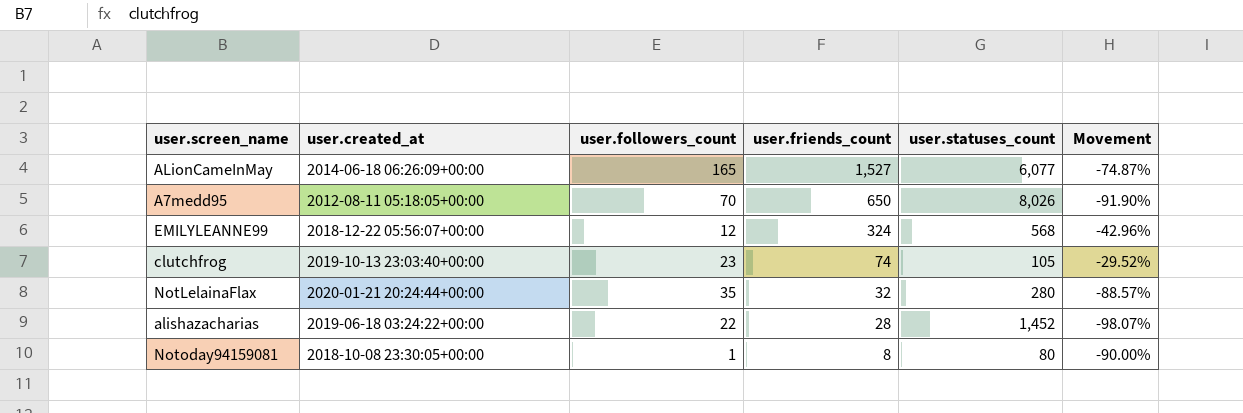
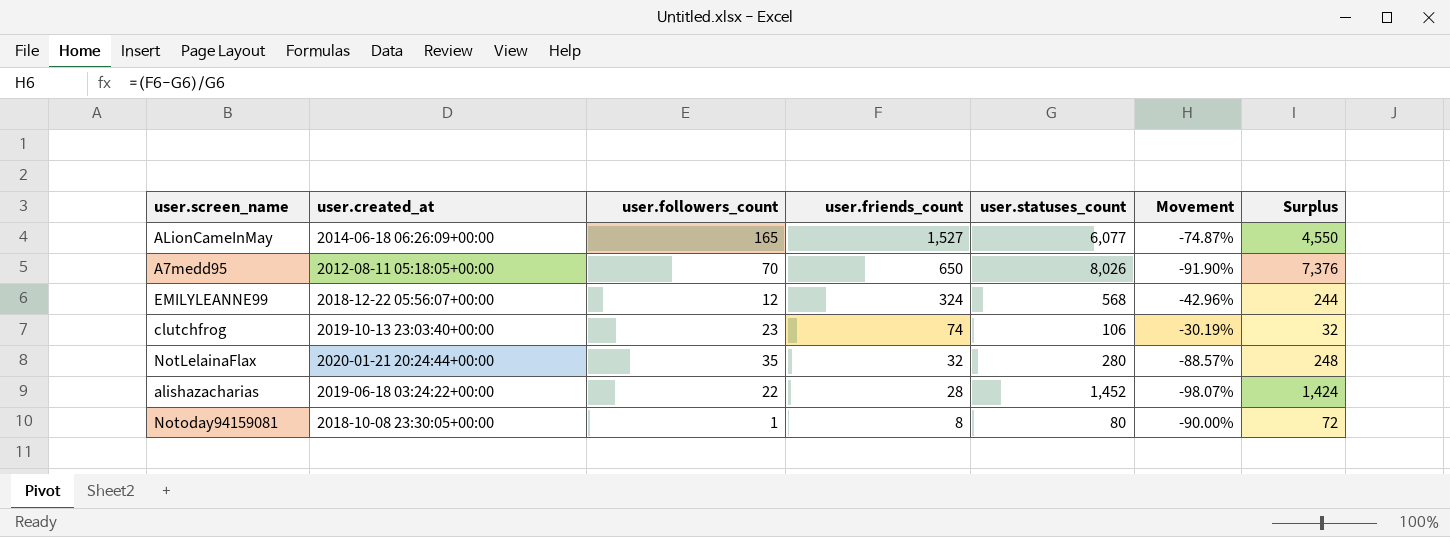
column Surplus | formula: none -> [user.statuses_count] - [user.friends_count]
clutchfrog | user.statuses_count: 105 -> 106
clutchfrog | Movement: -29.52% -> -30.19%

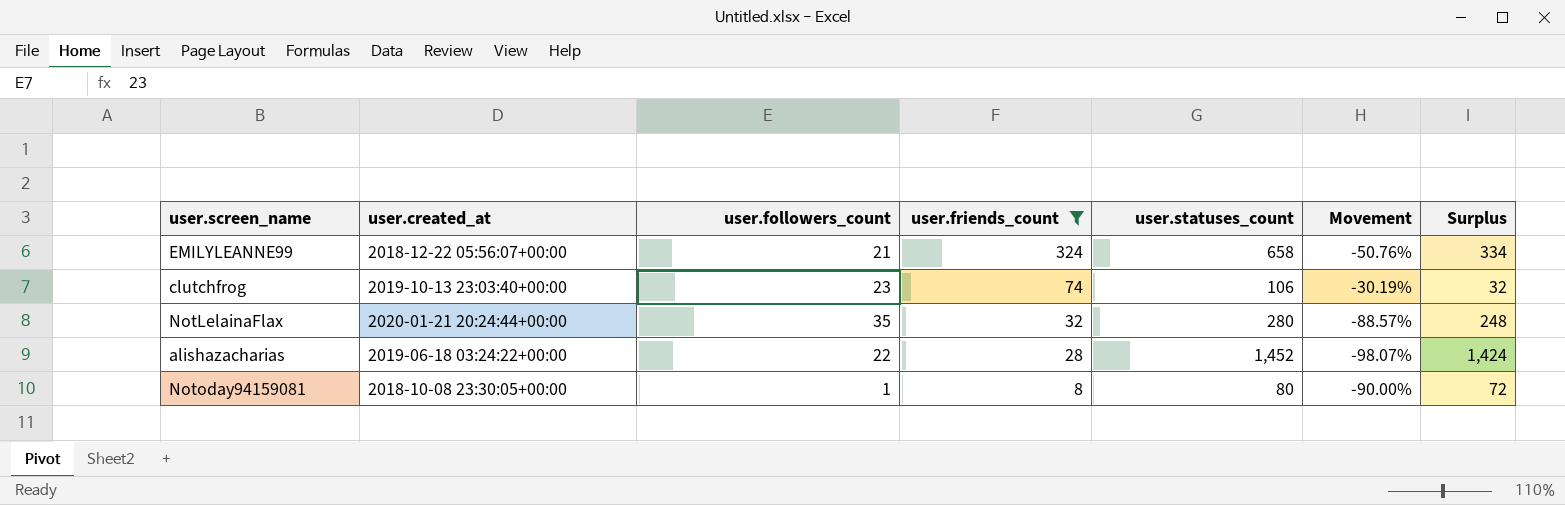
filter: none -> user.friends_count <= 324
EMILYLEANNE99 | user.followers_count: 12 -> 21
EMILYLEANNE99 | user.statuses_count: 568 -> 658
EMILYLEANNE99 | Movement: -42.96% -> -50.76%
EMILYLEANNE99 | Surplus: 244 -> 334

